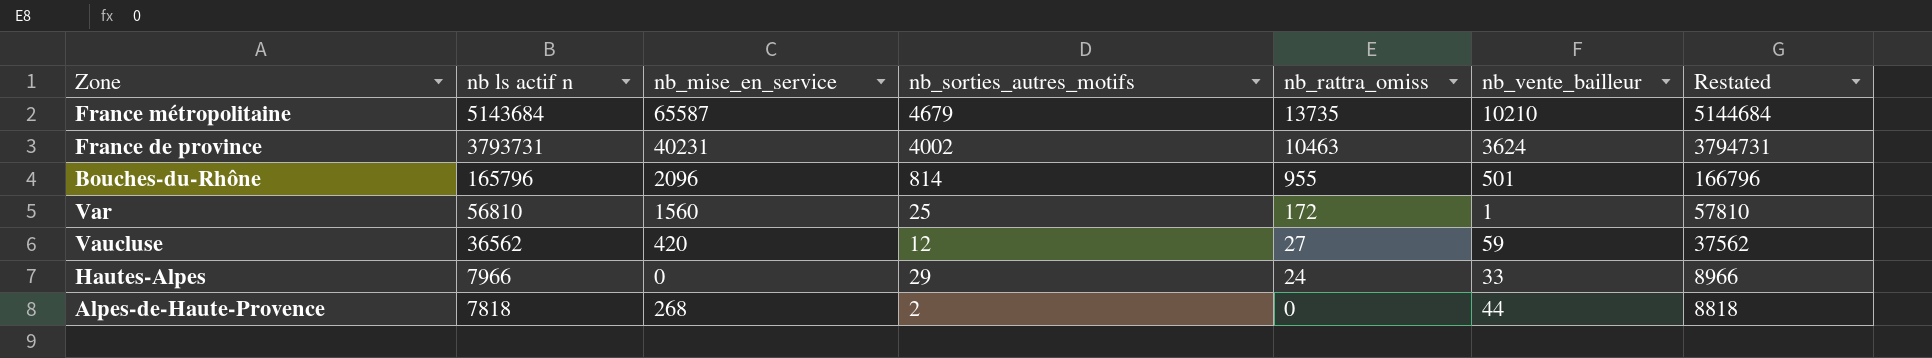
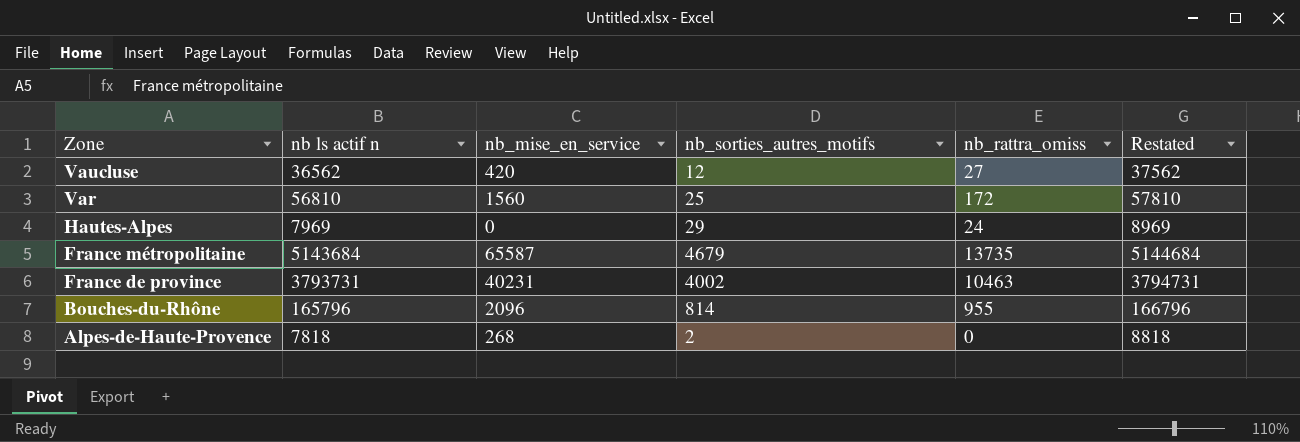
row order: nb ls actif n descending -> Zone descending
column nb_vente_bailleur | position: 6 -> none
Hautes-Alpes | nb ls actif n: 7966 -> 7969
Hautes-Alpes | Restated: 8966 -> 8969

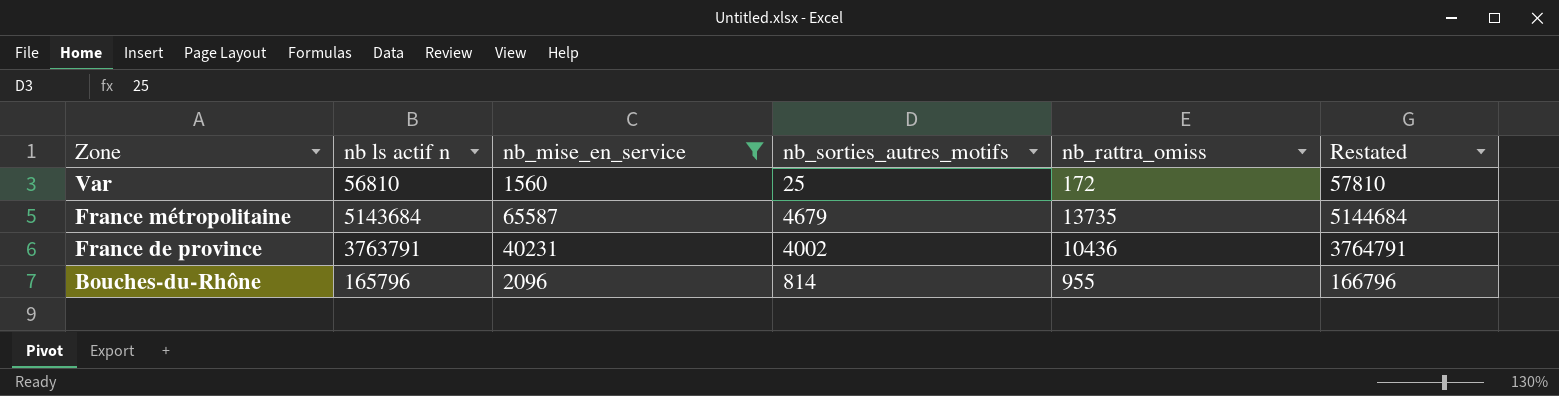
filter: none -> nb_mise_en_service >= 1560
France de province | nb ls actif n: 3793731 -> 3763791
France de province | nb_rattra_omiss: 10463 -> 10436
France de province | Restated: 3794731 -> 3764791

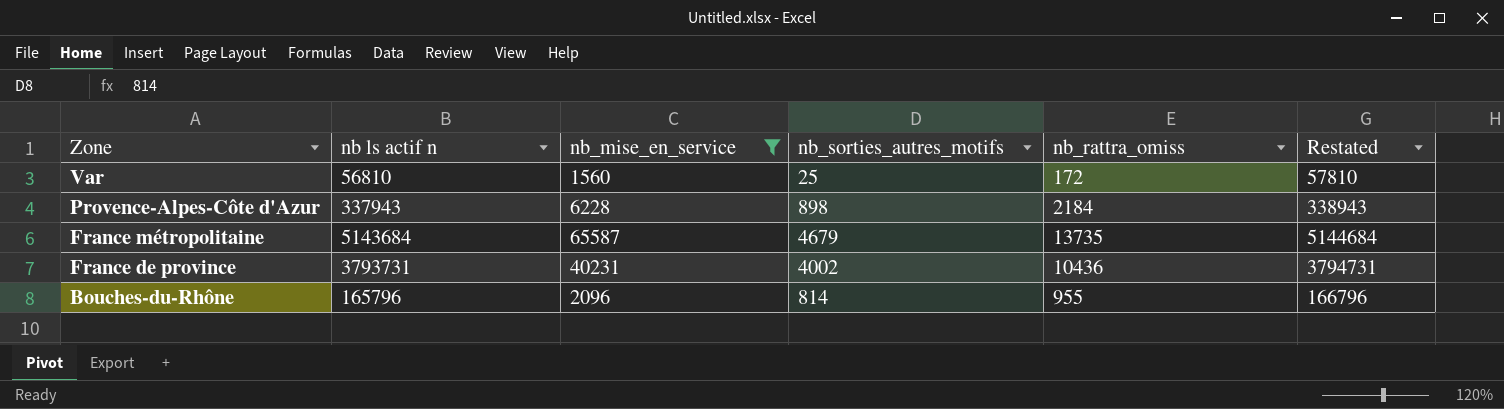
row Provence-Alpes-Côte d'Azur: none -> 337943 | 6228 | 898 | 2184 | 338943
France de province | nb ls actif n: 3763791 -> 3793731
France de province | Restated: 3764791 -> 3794731

